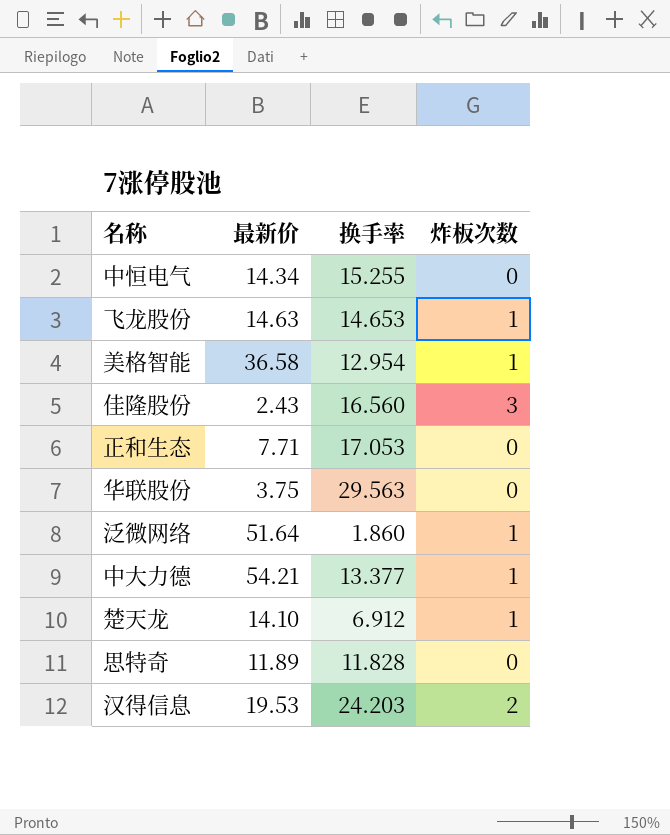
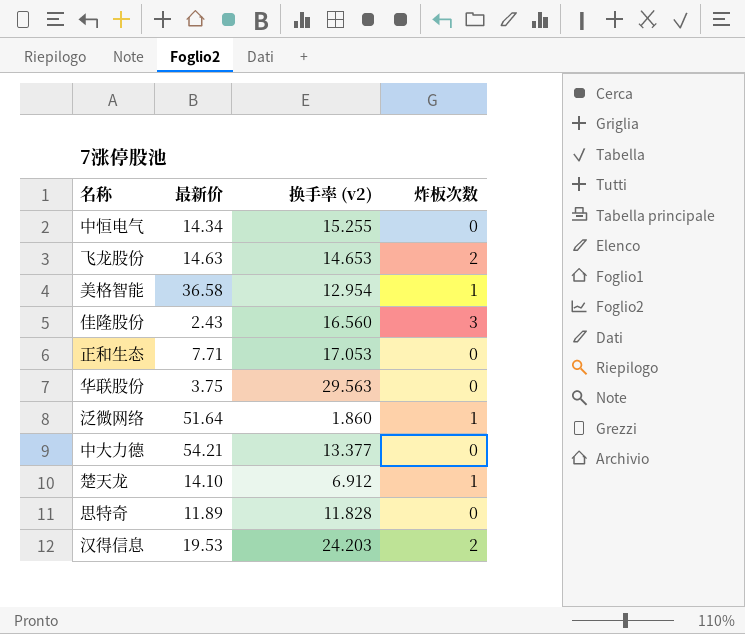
column name: 换手率 -> 换手率 (v2)
飞龙股份 | 炸板次数: 1 -> 2
中大力德 | 炸板次数: 1 -> 0

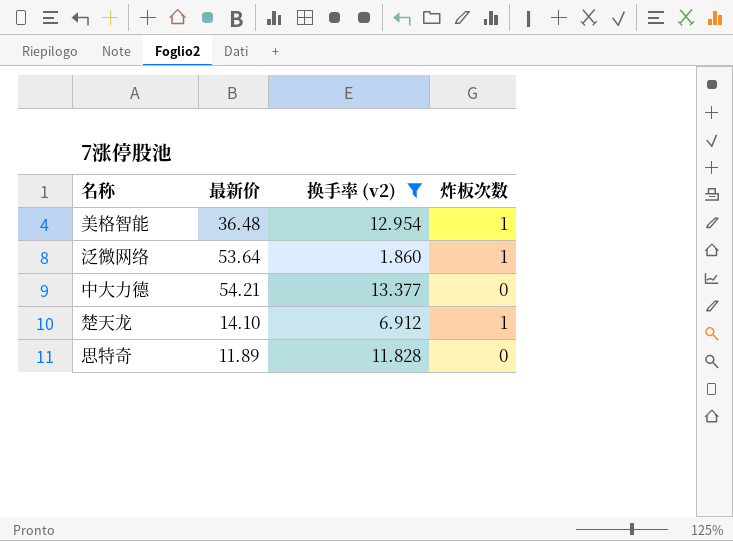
filter: none -> 换手率 (v2) <= 13.377
美格智能 | 最新价: 36.58 -> 36.48
泛微网络 | 最新价: 51.64 -> 53.64

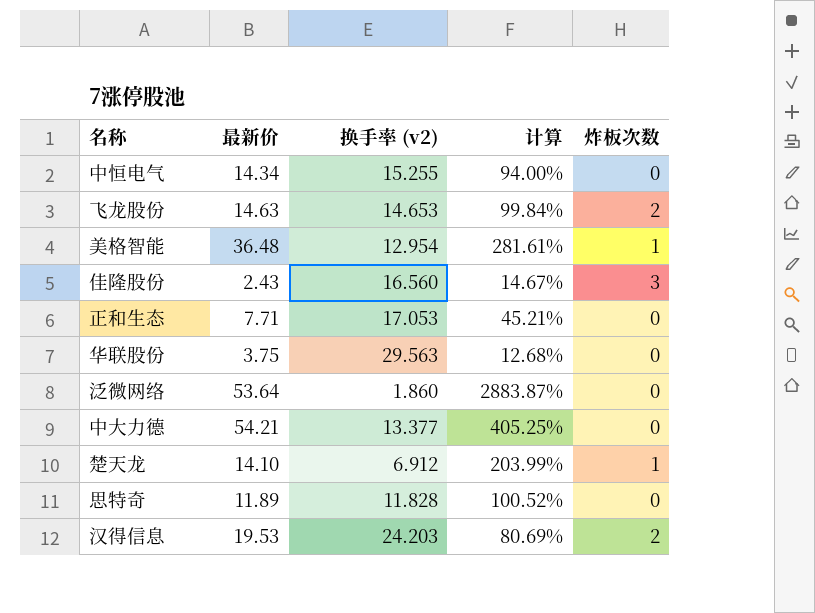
filter: 换手率 (v2) <= 13.377 -> none
column 计算 | formula: none -> [最新价] / [换手率 (v2)]
泛微网络 | 炸板次数: 1 -> 0

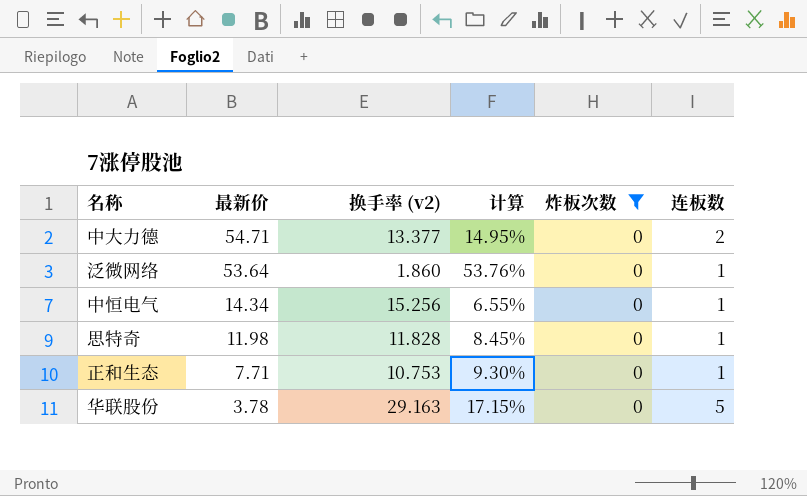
filter: none -> 炸板次数 = 0
row order: none -> 最新价 descending
column 计算 | formula: [最新价] / [换手率 (v2)] -> [连板数] / [换手率 (v2)]
column 连板数 | position: none -> 6
中大力德 | 最新价: 54.21 -> 54.71
中恒电气 | 换手率 (v2): 15.255 -> 15.256
思特奇 | 最新价: 11.89 -> 11.98
正和生态 | 换手率 (v2): 17.053 -> 10.753
华联股份 | 最新价: 3.75 -> 3.78
华联股份 | 换手率 (v2): 29.563 -> 29.163

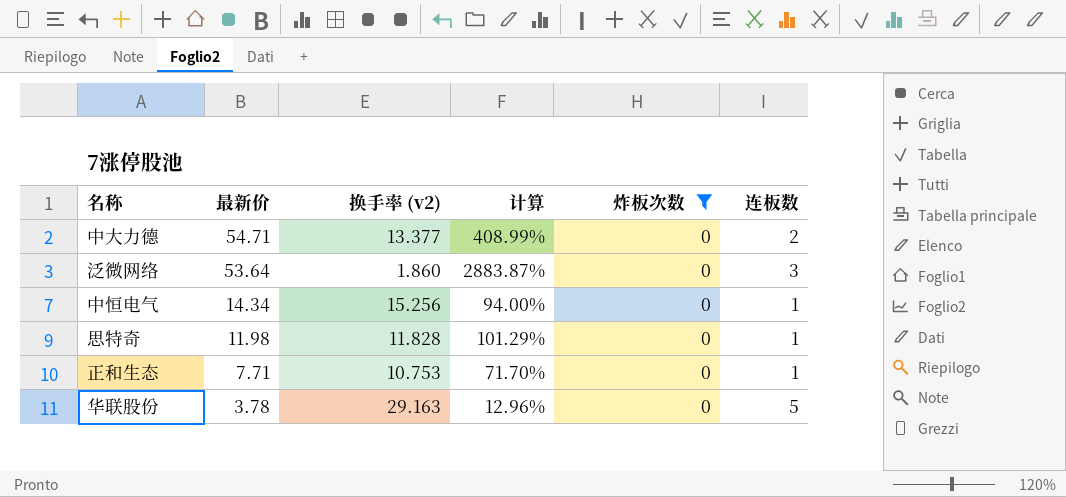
column 计算 | formula: [连板数] / [换手率 (v2)] -> [最新价] / [换手率 (v2)]
泛微网络 | 连板数: 1 -> 3

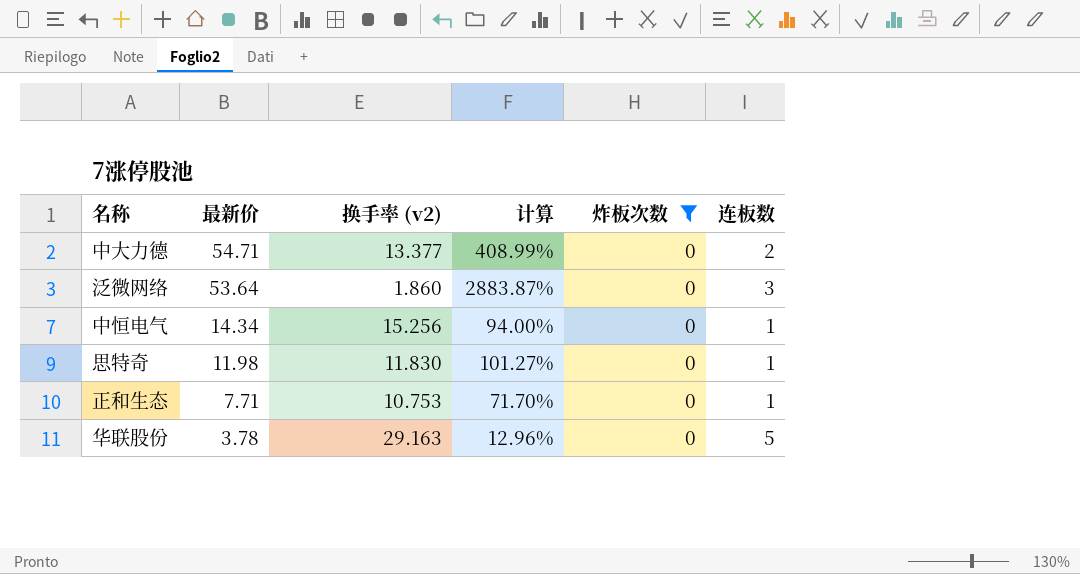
思特奇 | 换手率 (v2): 11.828 -> 11.830
思特奇 | 计算: 101.29% -> 101.27%

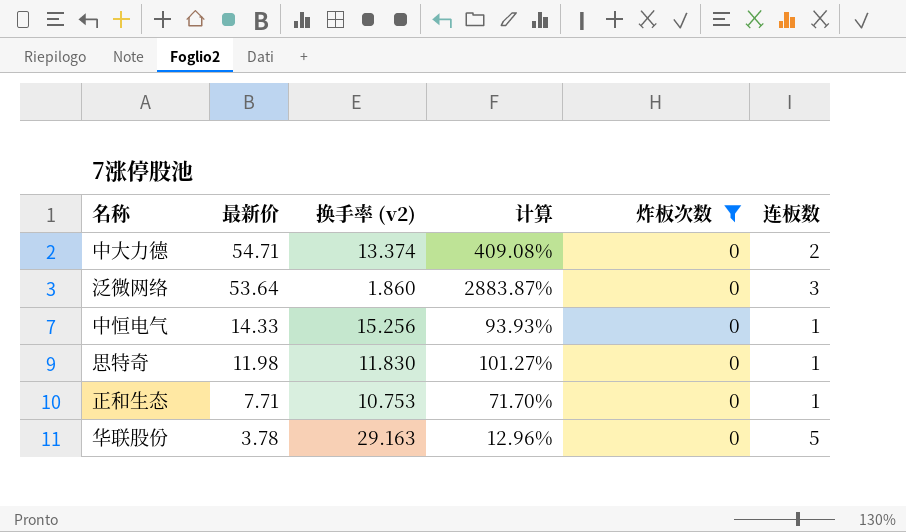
中大力德 | 换手率 (v2): 13.377 -> 13.374
中大力德 | 计算: 408.99% -> 409.08%
中恒电气 | 最新价: 14.34 -> 14.33
中恒电气 | 计算: 94.00% -> 93.93%

